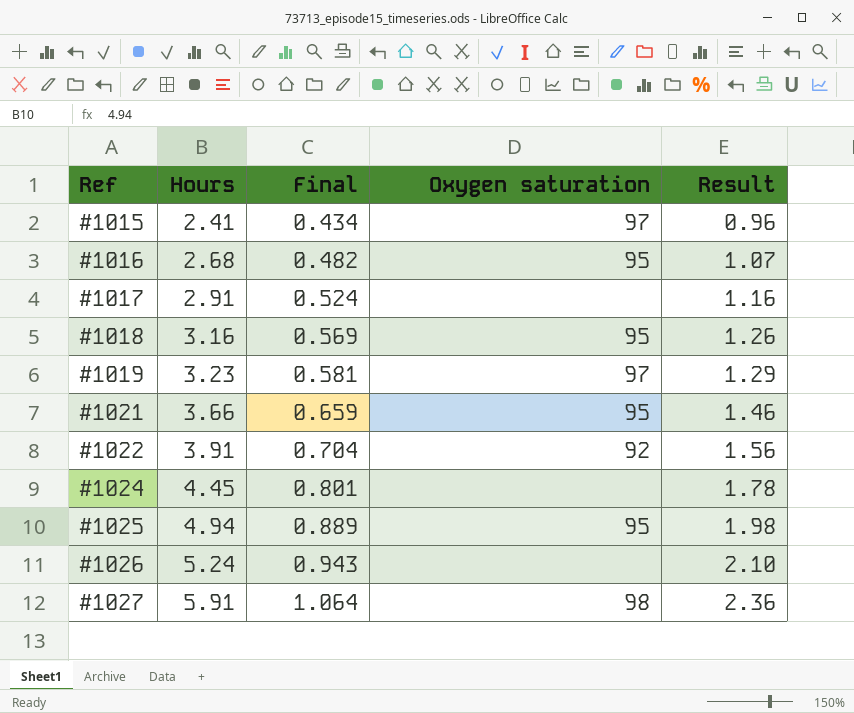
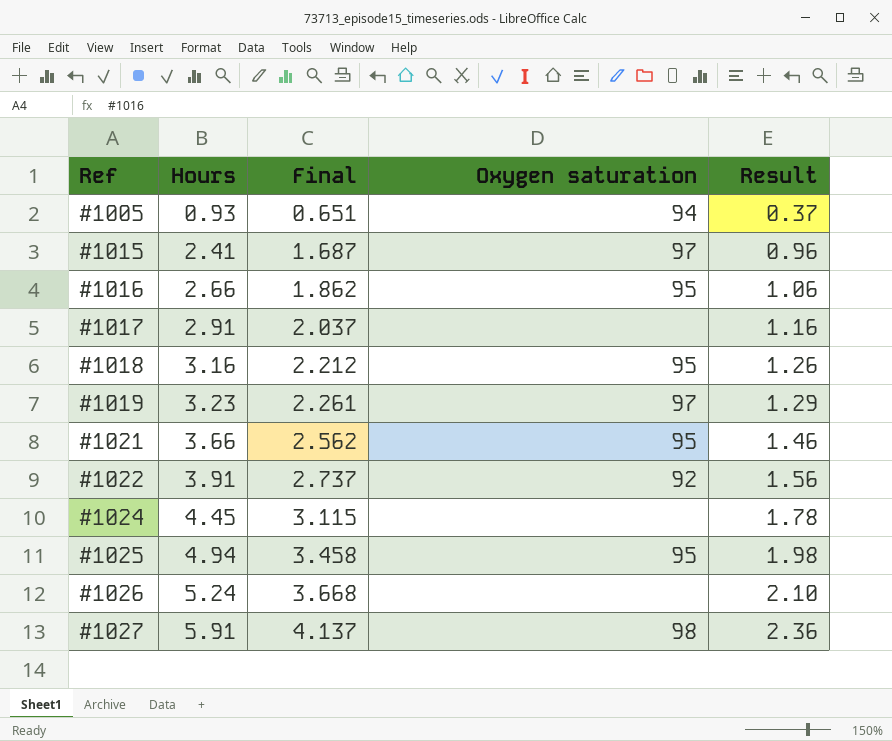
column Final | formula: [Hours] * 0.18 -> [Hours] * 0.7
row #1005: none -> 0.93 | 0.651 | 94 | 0.37
#1016 | Hours: 2.68 -> 2.66
#1016 | Result: 1.07 -> 1.06

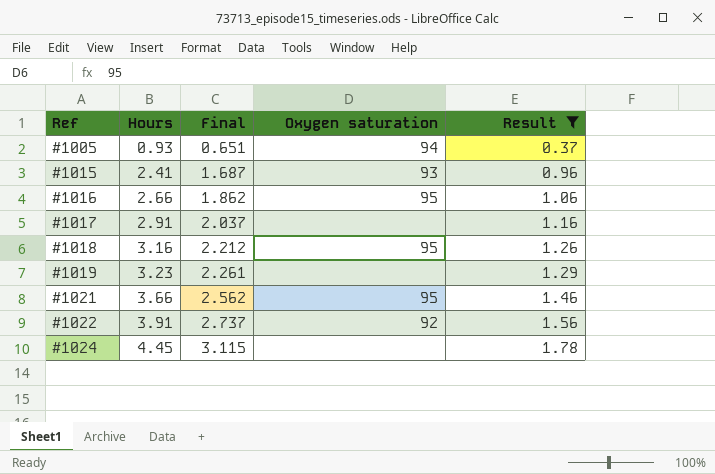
filter: none -> Result <= 1.78
#1015 | Oxygen saturation: 97 -> 93
#1019 | Oxygen saturation: 97 -> none

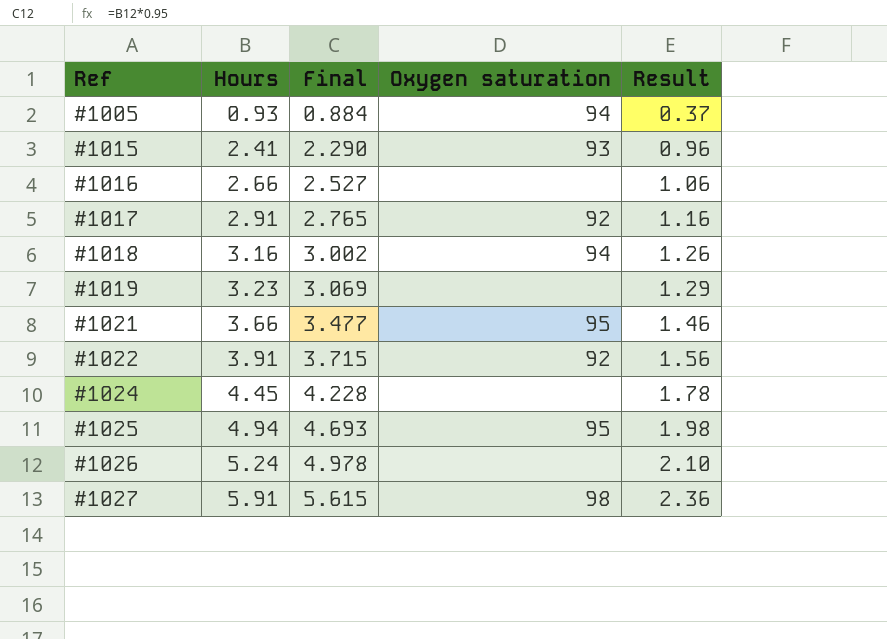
filter: Result <= 1.78 -> none
column Final | formula: [Hours] * 0.7 -> [Hours] * 0.95
#1016 | Oxygen saturation: 95 -> none
#1017 | Oxygen saturation: none -> 92
#1018 | Oxygen saturation: 95 -> 94

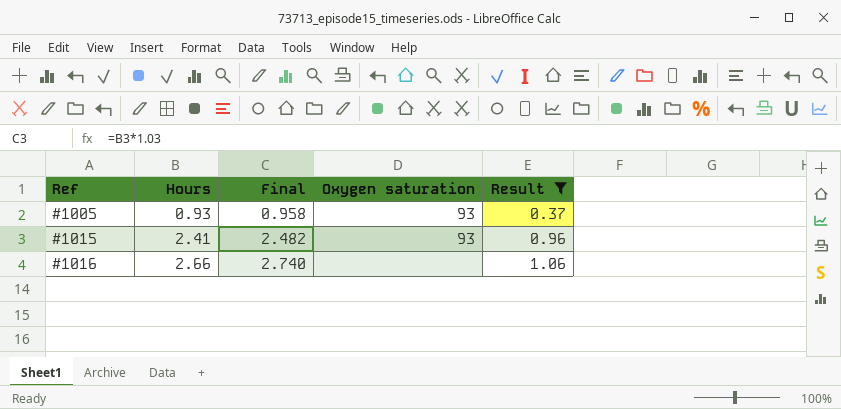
filter: none -> Result <= 1.06
column Final | formula: [Hours] * 0.95 -> [Hours] * 1.03
#1005 | Oxygen saturation: 94 -> 93

